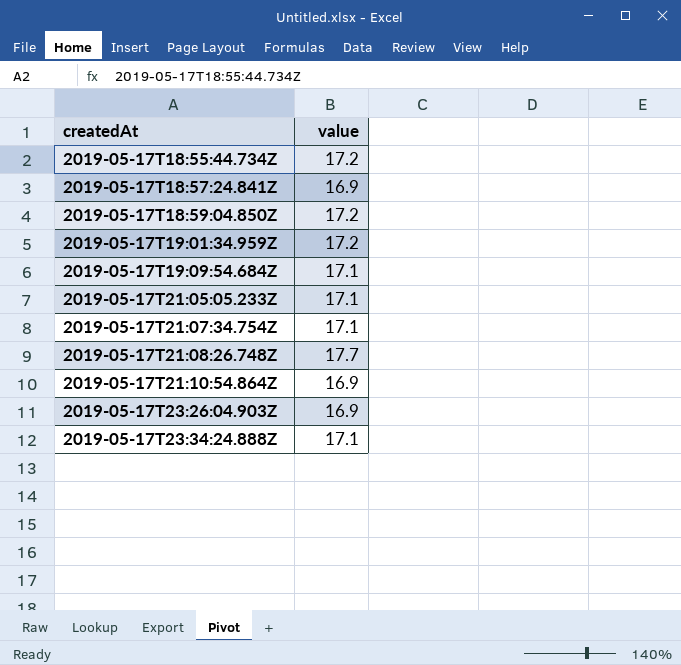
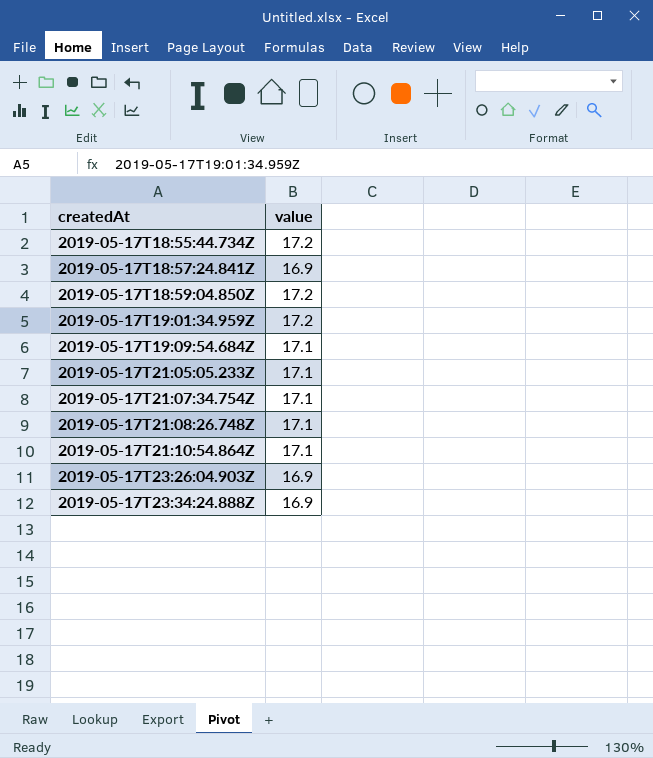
2019-05-17T21:08:26.748Z | value: 17.7 -> 17.1
2019-05-17T21:10:54.864Z | value: 16.9 -> 17.1
2019-05-17T23:34:24.888Z | value: 17.1 -> 16.9

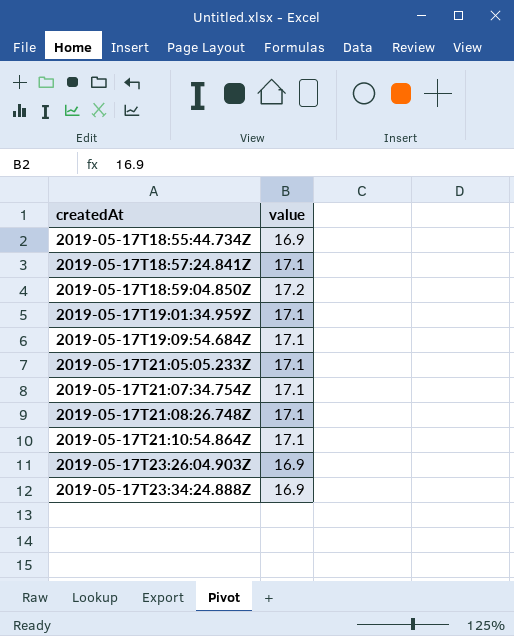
2019-05-17T18:55:44.734Z | value: 17.2 -> 16.9
2019-05-17T18:57:24.841Z | value: 16.9 -> 17.1
2019-05-17T19:01:34.959Z | value: 17.2 -> 17.1

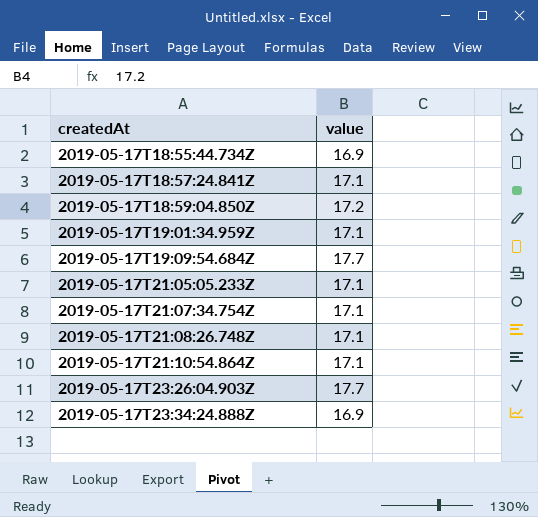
2019-05-17T19:09:54.684Z | value: 17.1 -> 17.7
2019-05-17T23:26:04.903Z | value: 16.9 -> 17.7

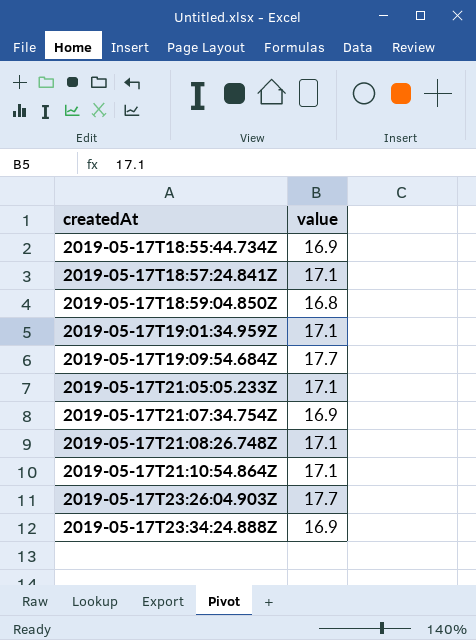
2019-05-17T18:59:04.850Z | value: 17.2 -> 16.8
2019-05-17T21:07:34.754Z | value: 17.1 -> 16.9

